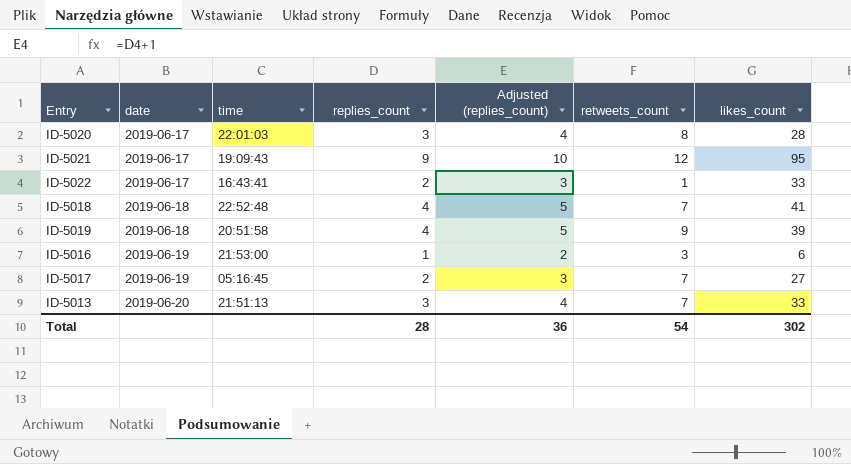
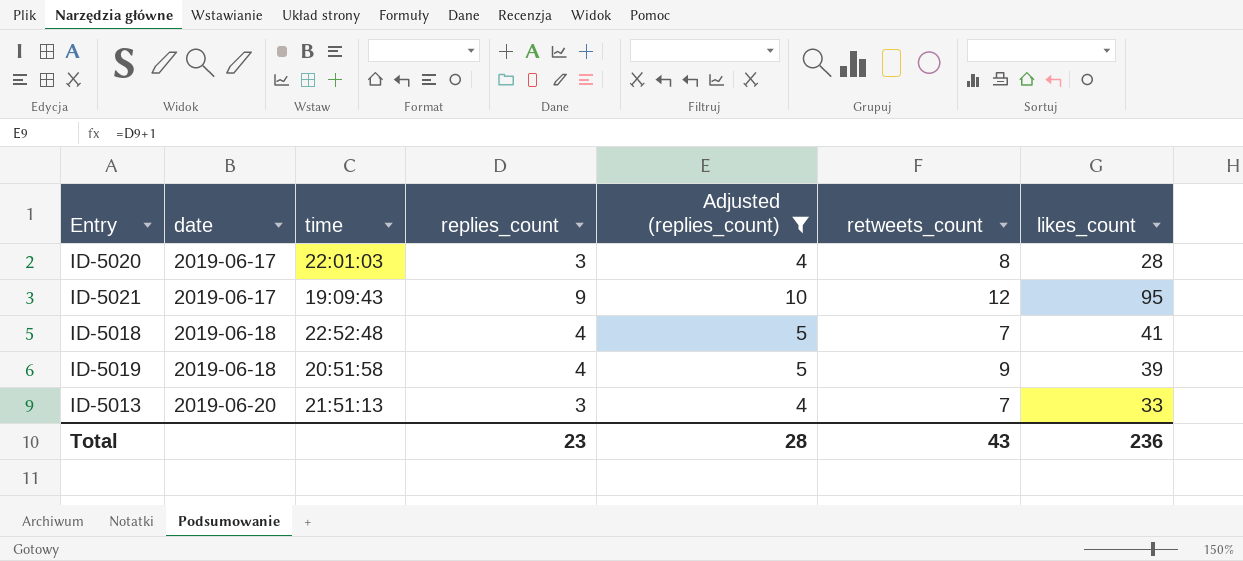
filter: none -> Adjusted (replies_count) >= 4
Total | replies_count: 28 -> 23
Total | Adjusted (replies_count): 36 -> 28
Total | retweets_count: 54 -> 43
Total | likes_count: 302 -> 236

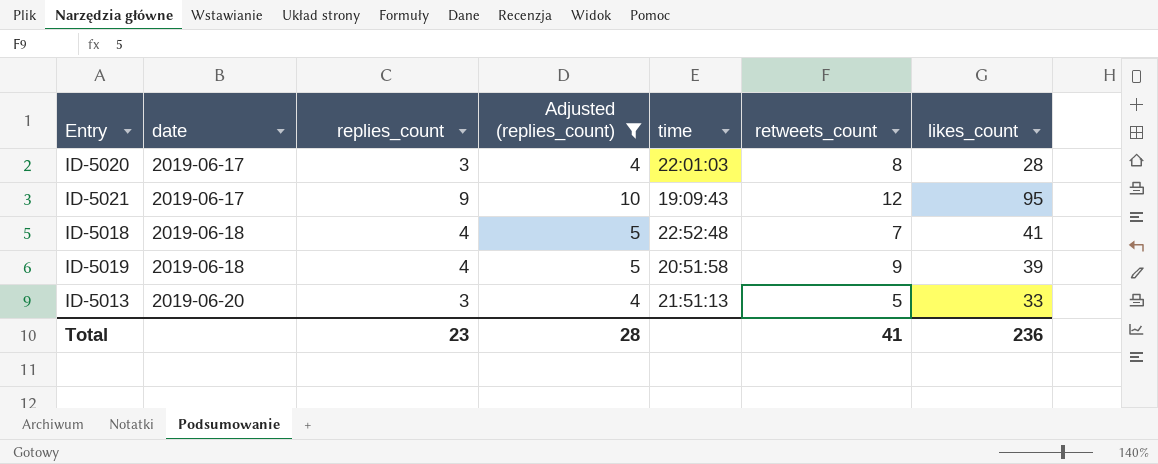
column time | position: 3 -> 5
ID-5013 | retweets_count: 7 -> 5
Total | retweets_count: 43 -> 41

